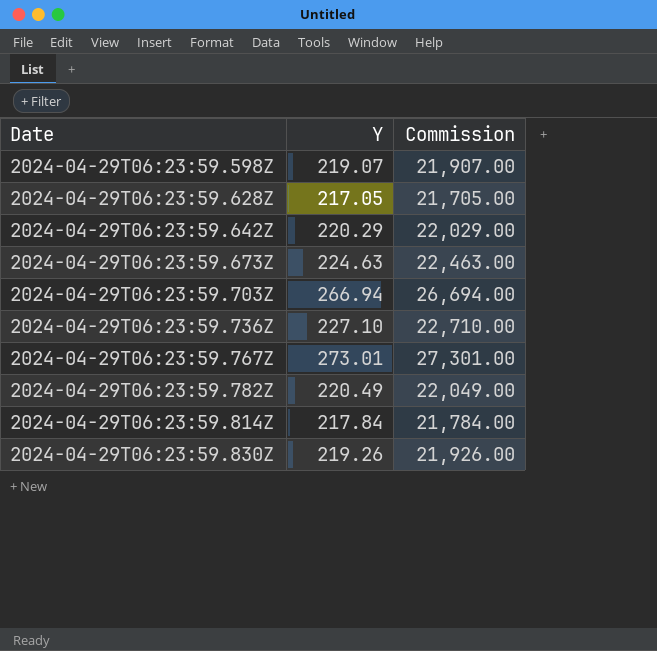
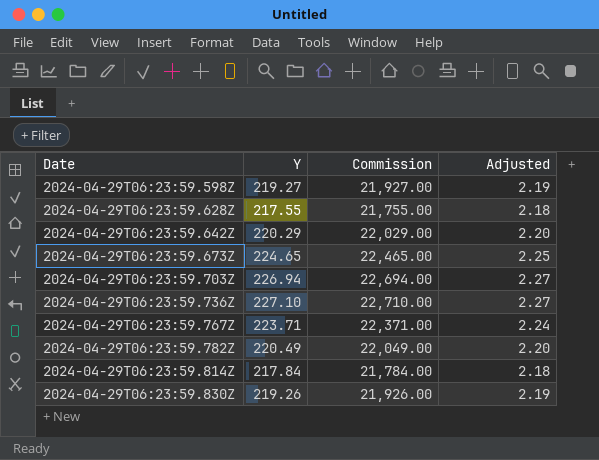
column Adjusted | formula: none -> [Y] * 0.01
2024-04-29T06:23:59.598Z | Y: 219.07 -> 219.27
2024-04-29T06:23:59.598Z | Commission: 21,907.00 -> 21,927.00
2024-04-29T06:23:59.628Z | Y: 217.05 -> 217.55
2024-04-29T06:23:59.628Z | Commission: 21,705.00 -> 21,755.00
2024-04-29T06:23:59.673Z | Y: 224.63 -> 224.65
2024-04-29T06:23:59.673Z | Commission: 22,463.00 -> 22,465.00
2024-04-29T06:23:59.703Z | Y: 266.94 -> 226.94
2024-04-29T06:23:59.703Z | Commission: 26,694.00 -> 22,694.00
2024-04-29T06:23:59.767Z | Y: 273.01 -> 223.71
2024-04-29T06:23:59.767Z | Commission: 27,301.00 -> 22,371.00

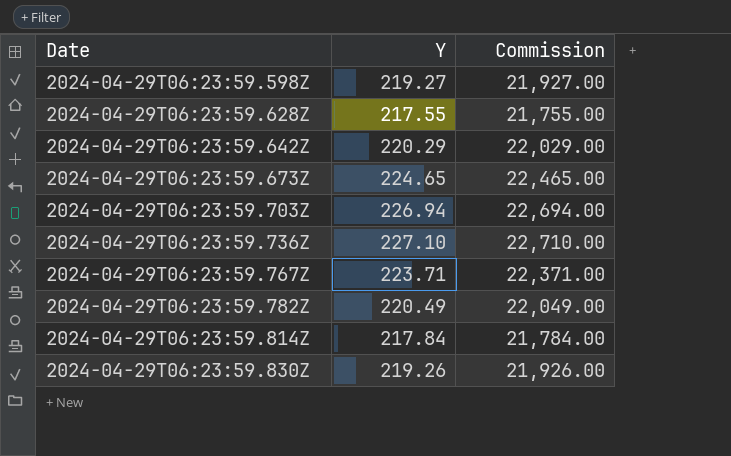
column Adjusted | formula: [Y] * 0.01 -> none

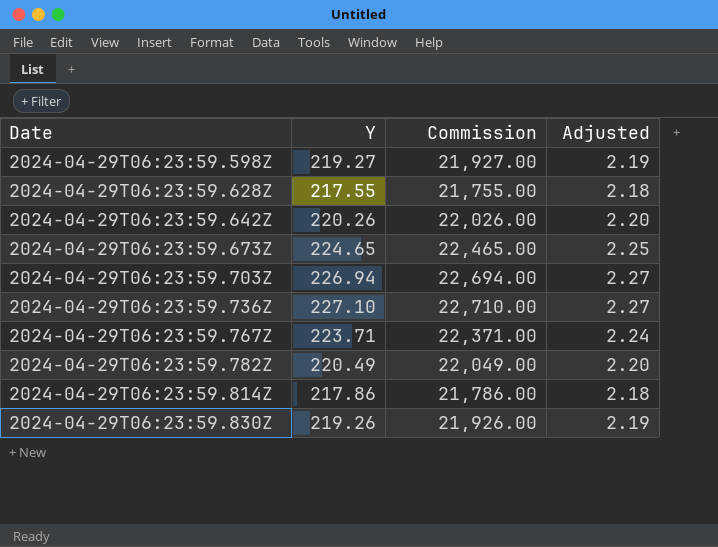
column Adjusted | formula: none -> [Y] * 0.01
2024-04-29T06:23:59.642Z | Y: 220.29 -> 220.26
2024-04-29T06:23:59.642Z | Commission: 22,029.00 -> 22,026.00
2024-04-29T06:23:59.814Z | Y: 217.84 -> 217.86
2024-04-29T06:23:59.814Z | Commission: 21,784.00 -> 21,786.00

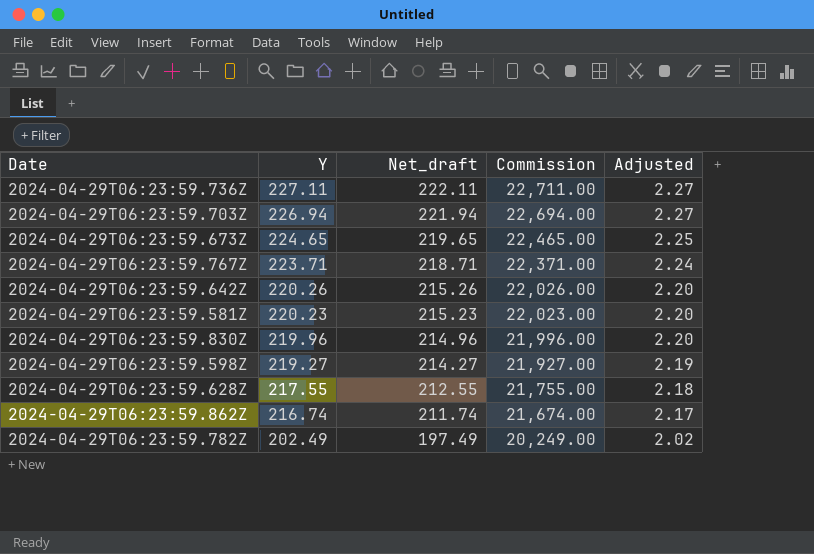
row order: Date ascending -> Y descending
column Net_draft | formula: none -> [Y] - 5
row 2024-04-29T06:23:59.814Z: 217.86 | 21,786.00 | 2.18 -> none
2024-04-29T06:23:59.736Z | Y: 227.10 -> 227.11
2024-04-29T06:23:59.736Z | Commission: 22,710.00 -> 22,711.00
row 2024-04-29T06:23:59.581Z: none -> 220.23 | 215.23 | 22,023.00 | 2.20
2024-04-29T06:23:59.830Z | Y: 219.26 -> 219.96
2024-04-29T06:23:59.830Z | Commission: 21,926.00 -> 21,996.00
2024-04-29T06:23:59.830Z | Adjusted: 2.19 -> 2.20
row 2024-04-29T06:23:59.862Z: none -> 216.74 | 211.74 | 21,674.00 | 2.17
2024-04-29T06:23:59.782Z | Y: 220.49 -> 202.49
2024-04-29T06:23:59.782Z | Commission: 22,049.00 -> 20,249.00
2024-04-29T06:23:59.782Z | Adjusted: 2.20 -> 2.02

